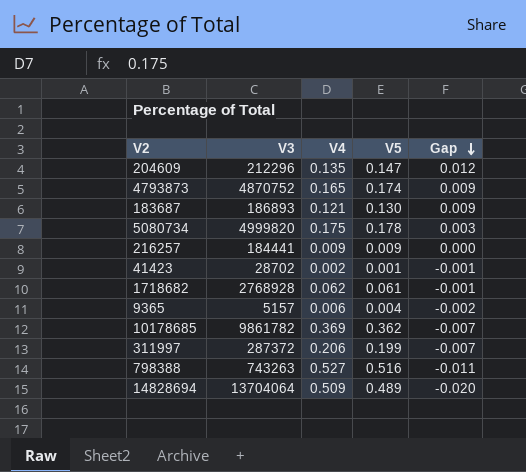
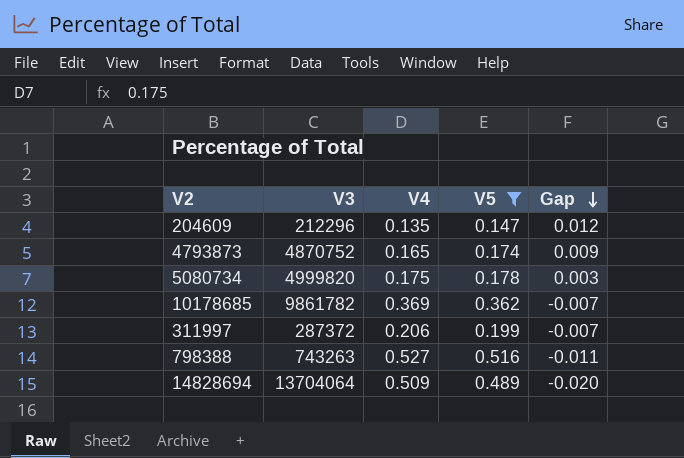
filter: none -> V5 >= 0.147

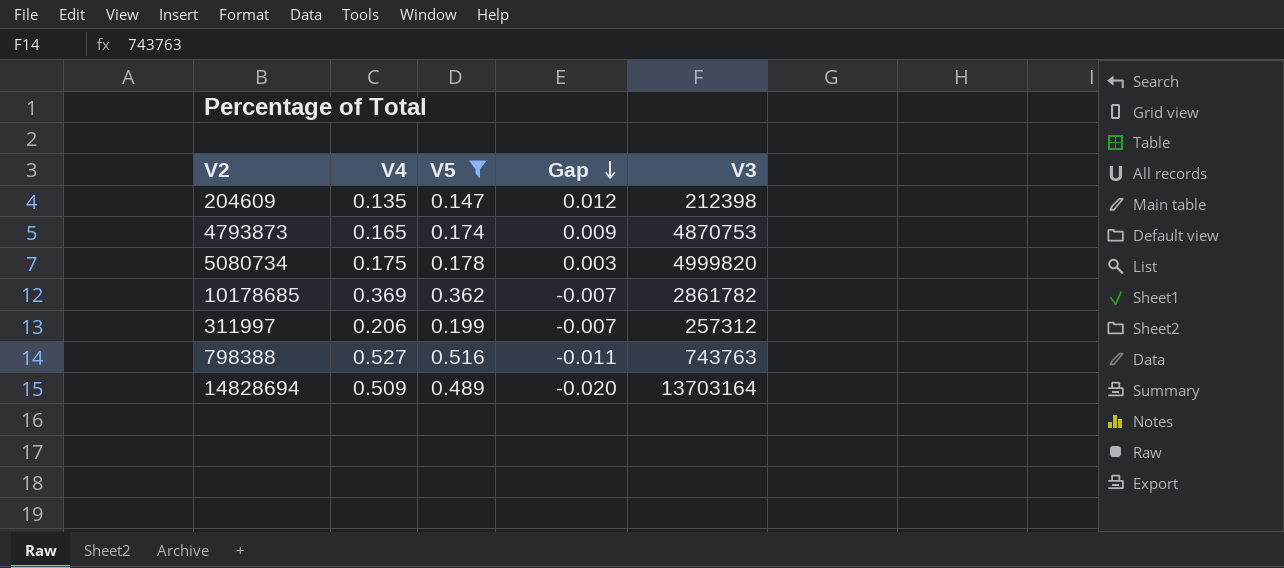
column V3 | position: 2 -> 5
204609 | V3: 212296 -> 212398
4793873 | V3: 4870752 -> 4870753
10178685 | V3: 9861782 -> 2861782
311997 | V3: 287372 -> 257312
798388 | V3: 743263 -> 743763
14828694 | V3: 13704064 -> 13703164

